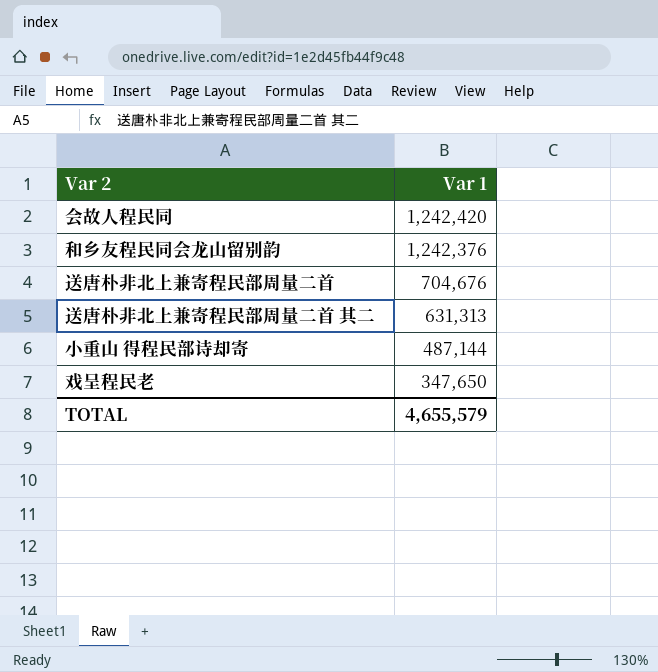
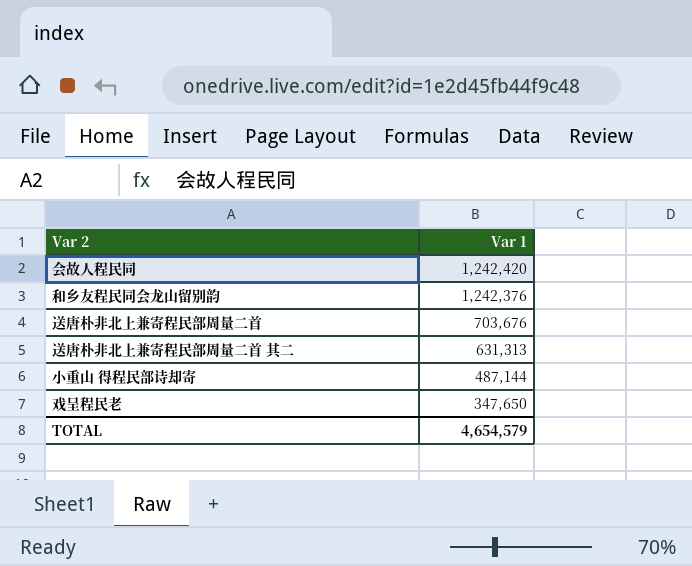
送唐朴非北上兼寄程民部周量二首 | Var 1: 704,676 -> 703,676
TOTAL | Var 1: 4,655,579 -> 4,654,579

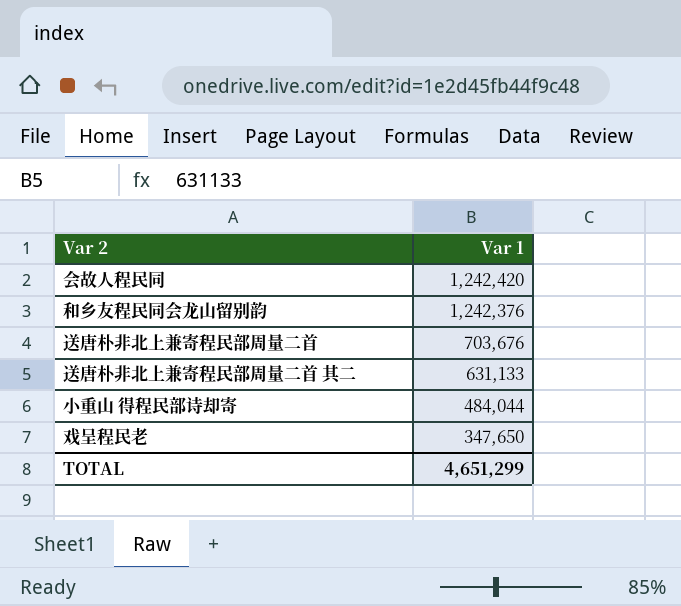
送唐朴非北上兼寄程民部周量二首 其二 | Var 1: 631,313 -> 631,133
小重山 得程民部诗却寄 | Var 1: 487,144 -> 484,044
TOTAL | Var 1: 4,654,579 -> 4,651,299

